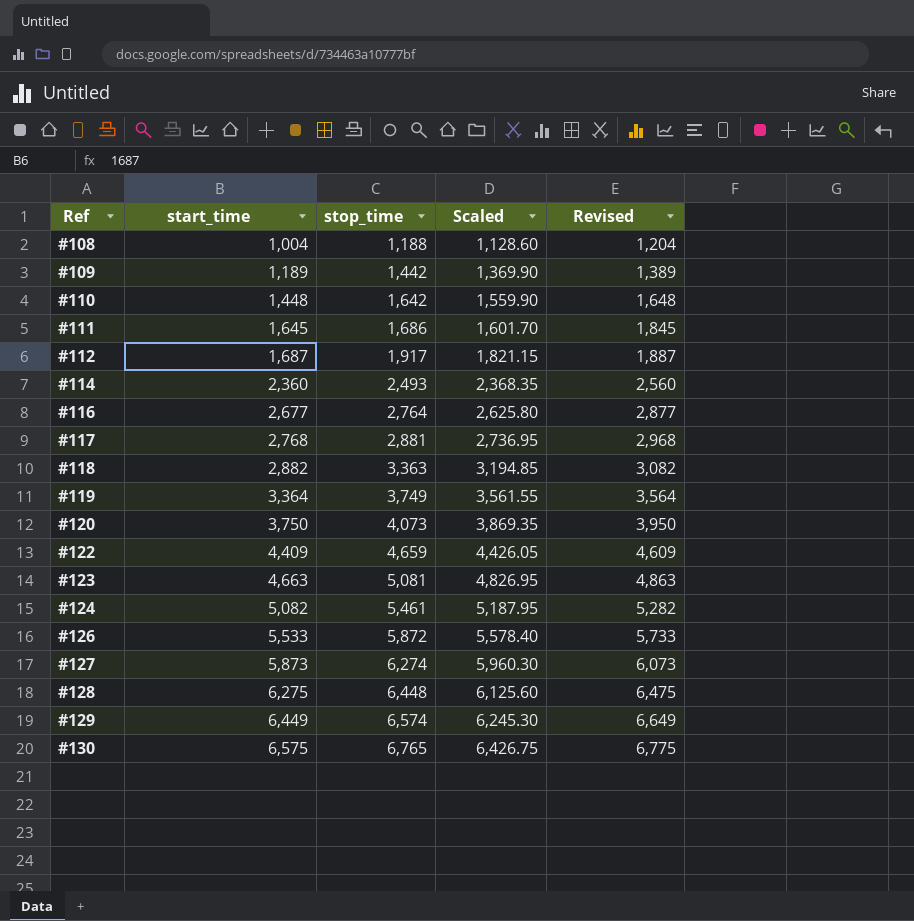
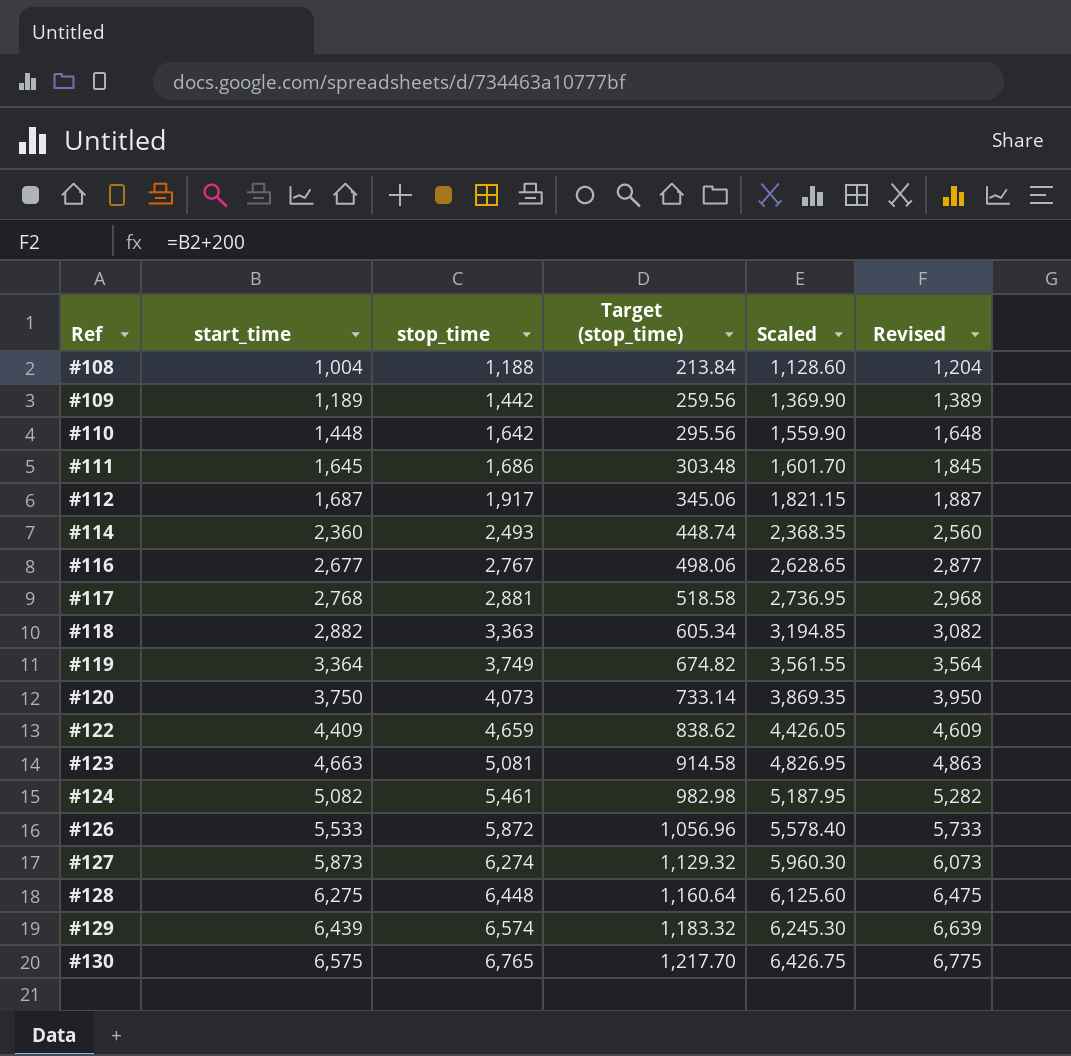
column Target (stop_time) | formula: none -> [stop_time] * 0.18
#116 | stop_time: 2,764 -> 2,767
#116 | Scaled: 2,625.80 -> 2,628.65
#129 | start_time: 6,449 -> 6,439
#129 | Revised: 6,649 -> 6,639

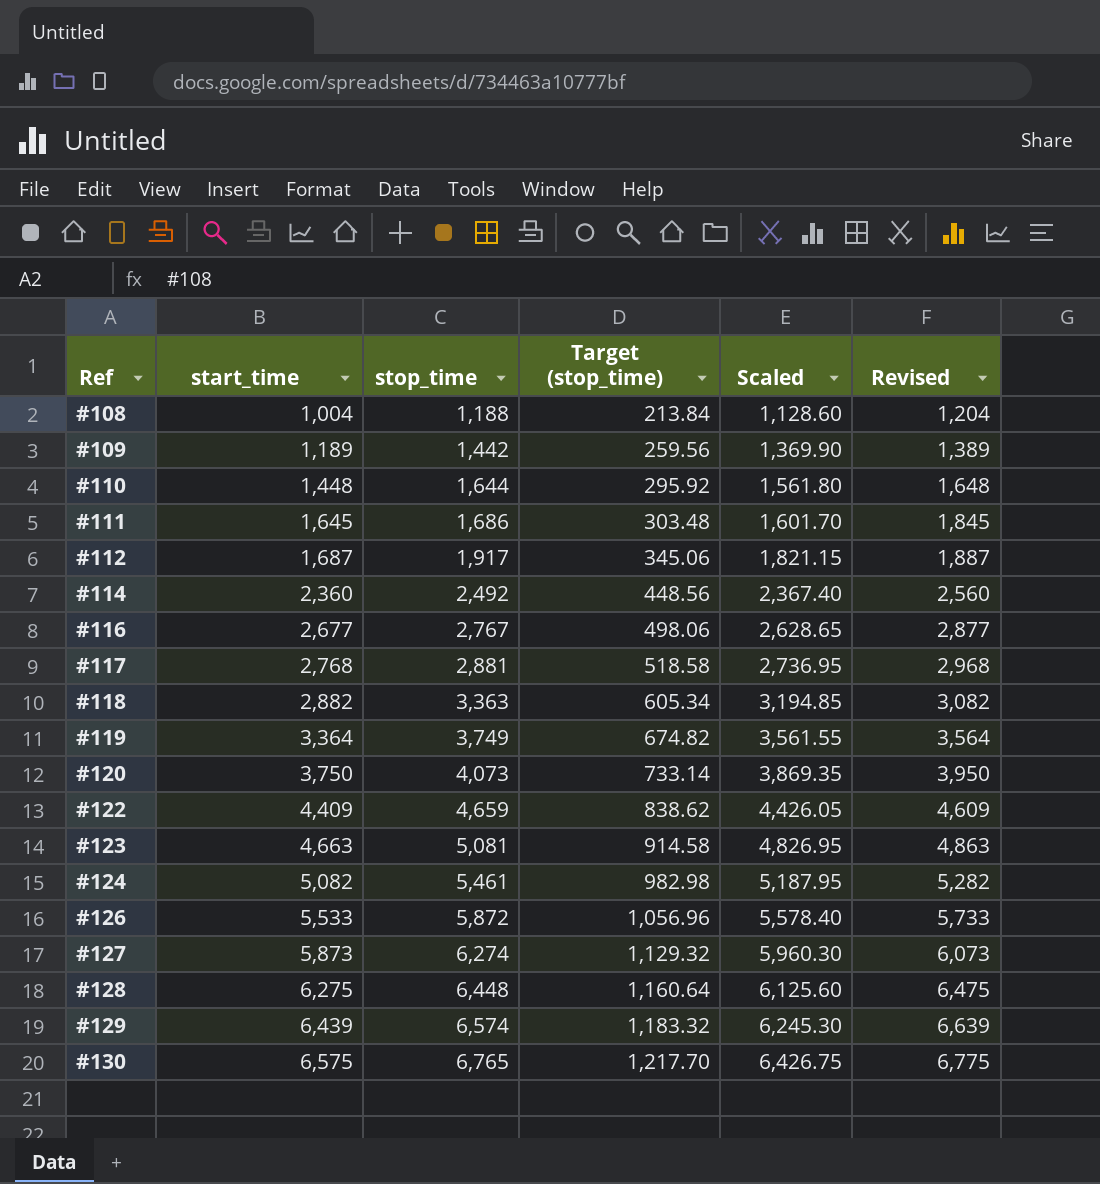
#110 | stop_time: 1,642 -> 1,644
#110 | Target (stop_time): 295.56 -> 295.92
#110 | Scaled: 1,559.90 -> 1,561.80
#114 | stop_time: 2,493 -> 2,492
#114 | Target (stop_time): 448.74 -> 448.56
#114 | Scaled: 2,368.35 -> 2,367.40

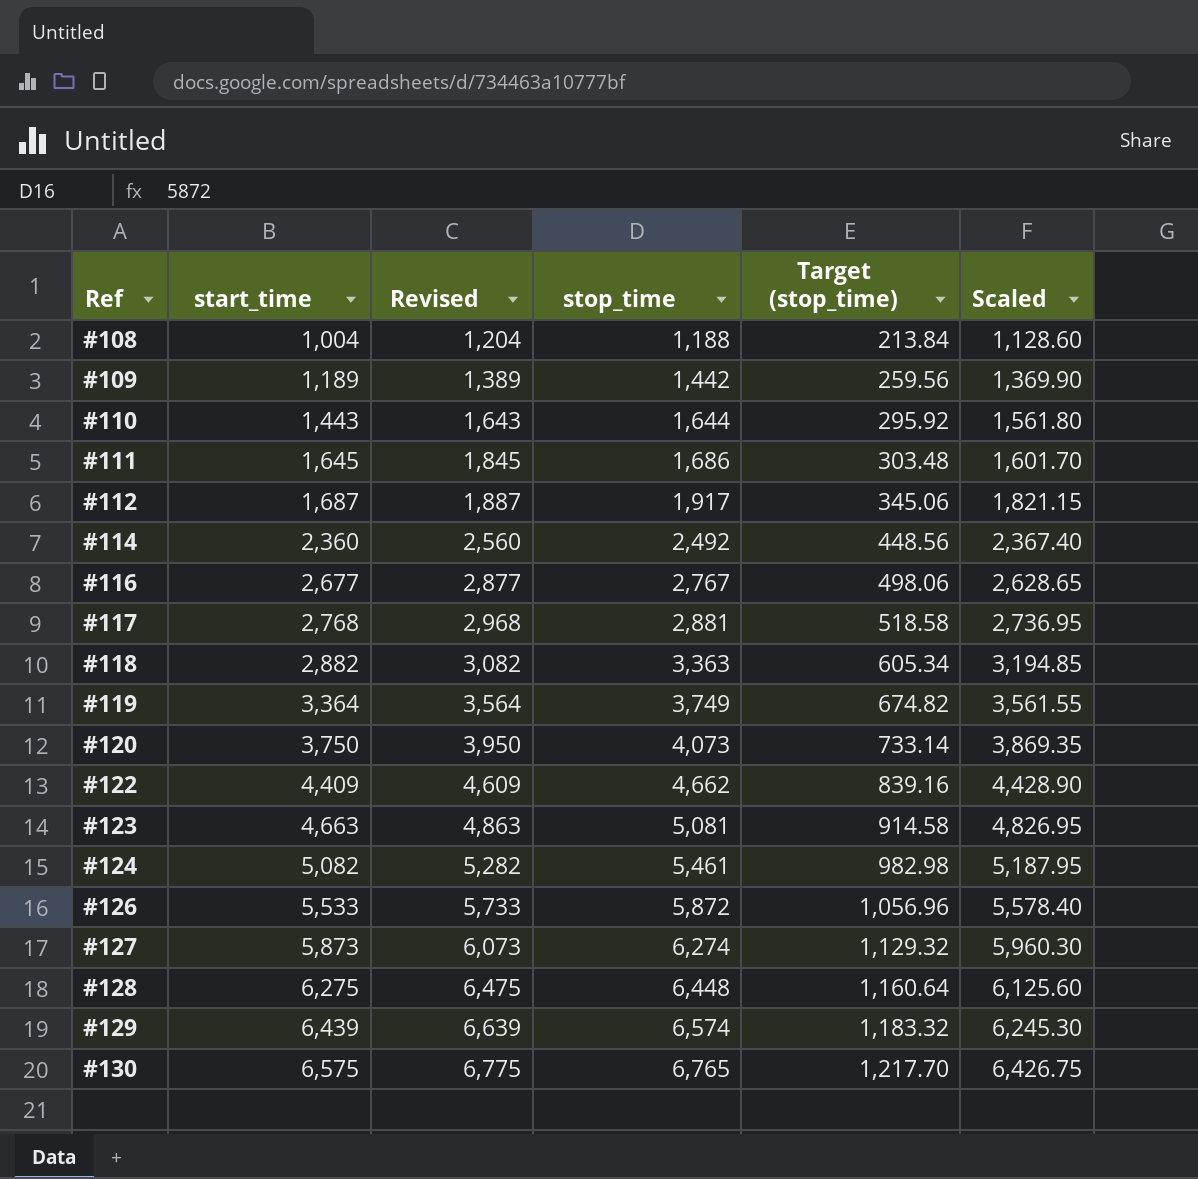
column Revised | position: 6 -> 3
#110 | start_time: 1,448 -> 1,443
#110 | Revised: 1,648 -> 1,643
#122 | stop_time: 4,659 -> 4,662
#122 | Target (stop_time): 838.62 -> 839.16
#122 | Scaled: 4,426.05 -> 4,428.90

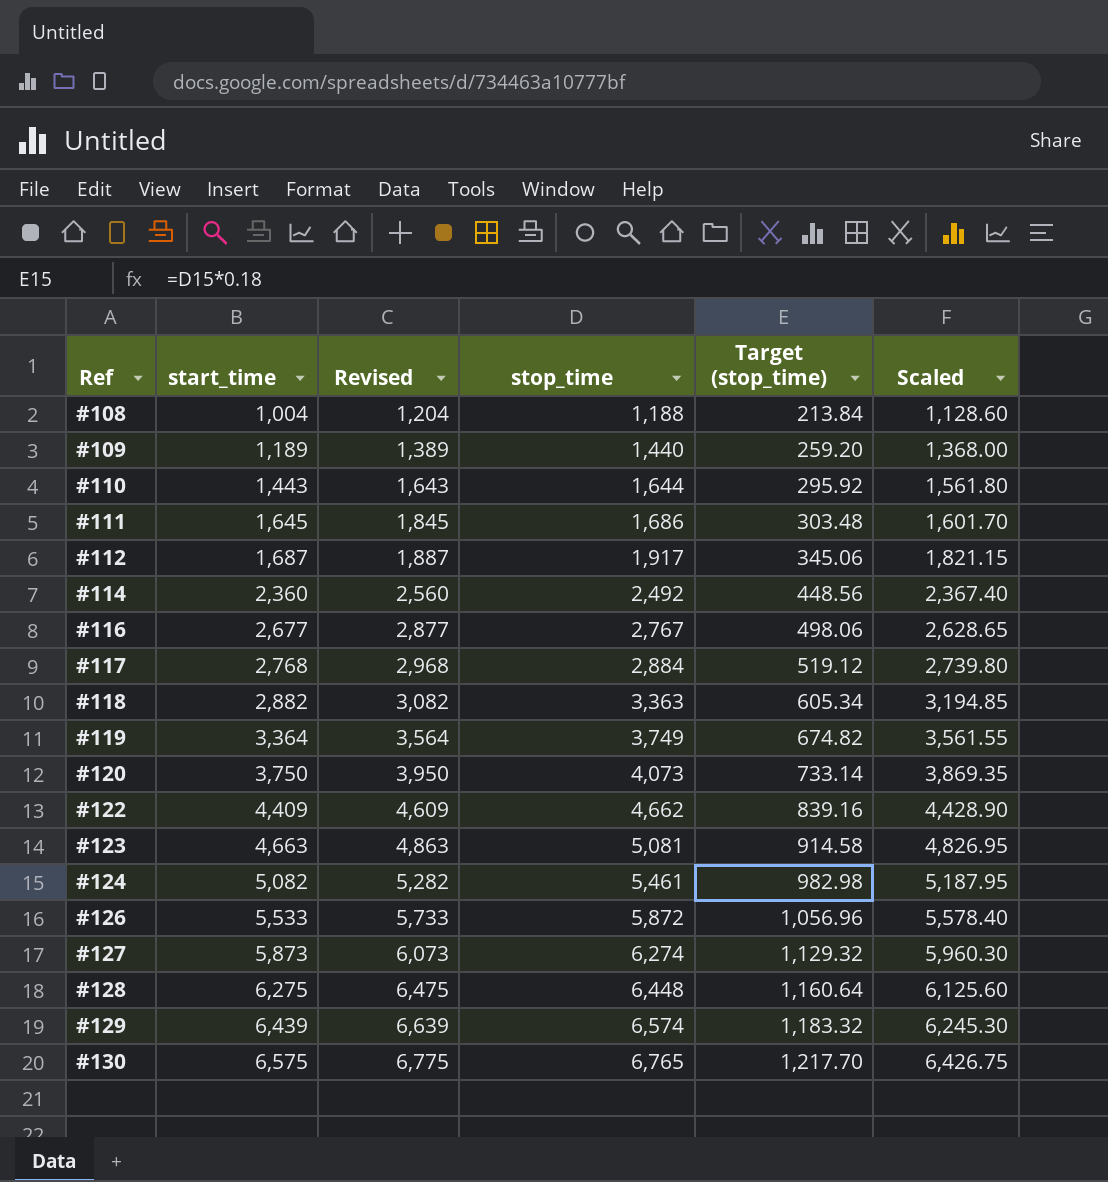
#109 | stop_time: 1,442 -> 1,440
#109 | Target (stop_time): 259.56 -> 259.20
#109 | Scaled: 1,369.90 -> 1,368.00
#117 | stop_time: 2,881 -> 2,884
#117 | Target (stop_time): 518.58 -> 519.12
#117 | Scaled: 2,736.95 -> 2,739.80

